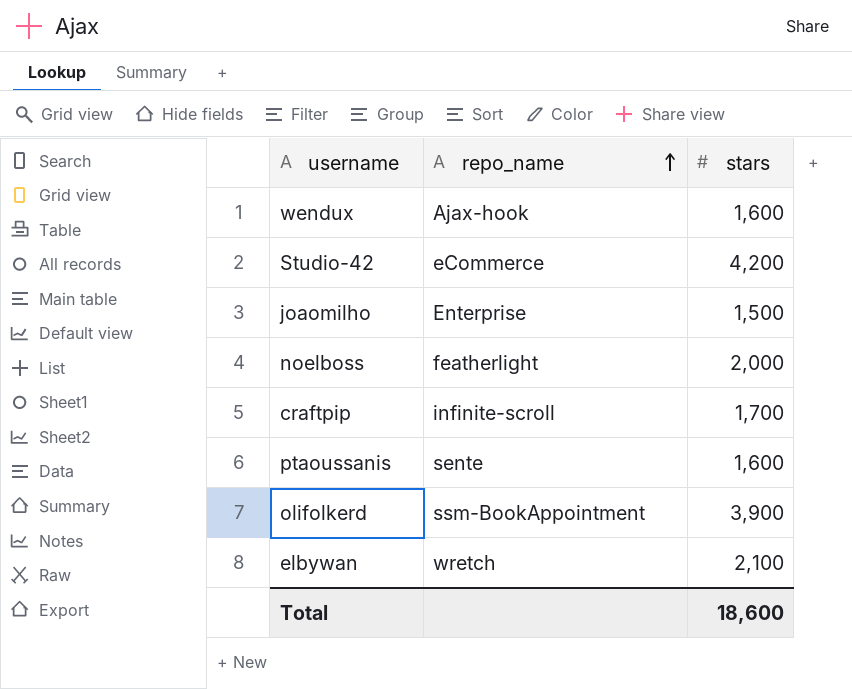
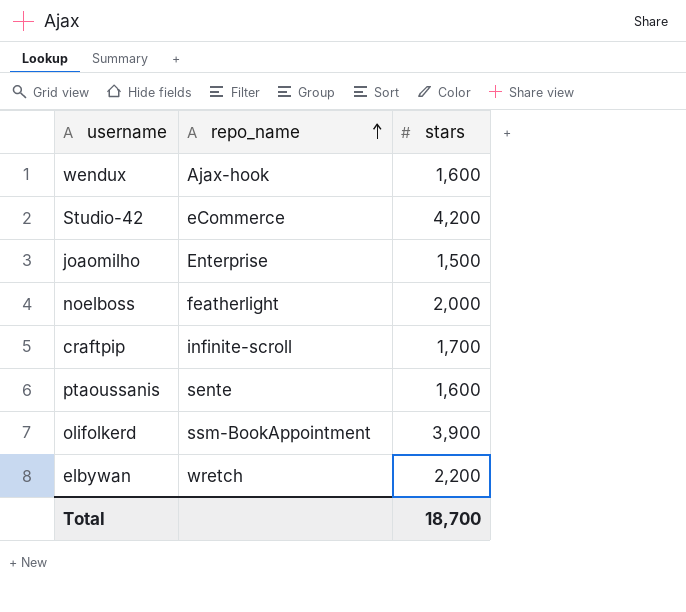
elbywan | stars: 2,100 -> 2,200
Total | stars: 18,600 -> 18,700

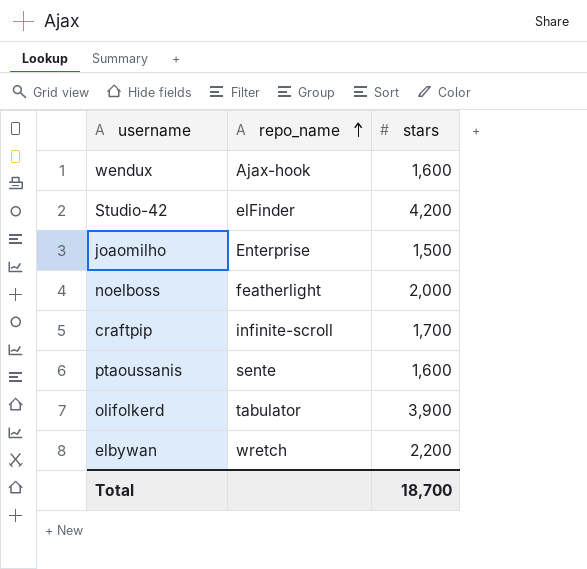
Studio-42 | repo_name: eCommerce -> elFinder
olifolkerd | repo_name: ssm-BookAppointment -> tabulator

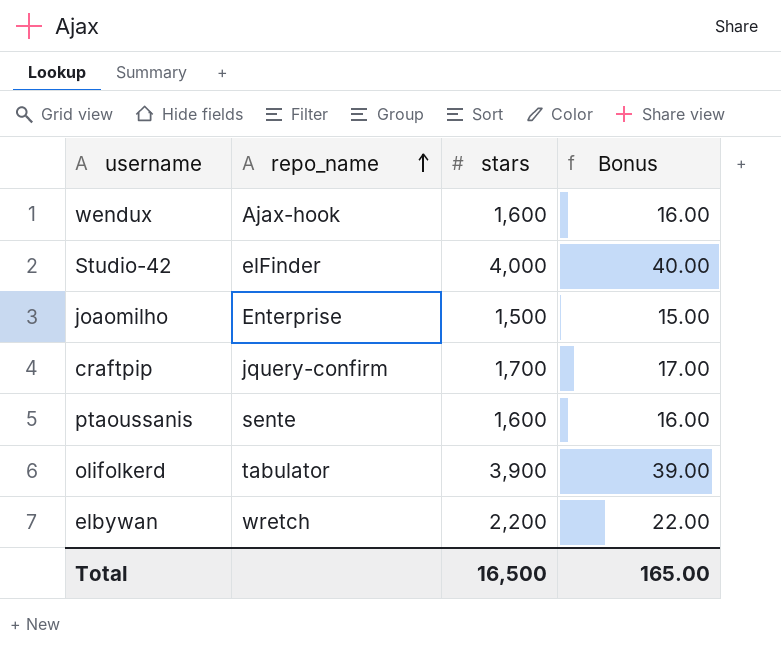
column Bonus | formula: none -> [stars] * 0.01
row noelboss: featherlight | 2,000 -> none
Studio-42 | stars: 4,200 -> 4,000
craftpip | repo_name: infinite-scroll -> jquery-confirm
Total | stars: 18,700 -> 16,500

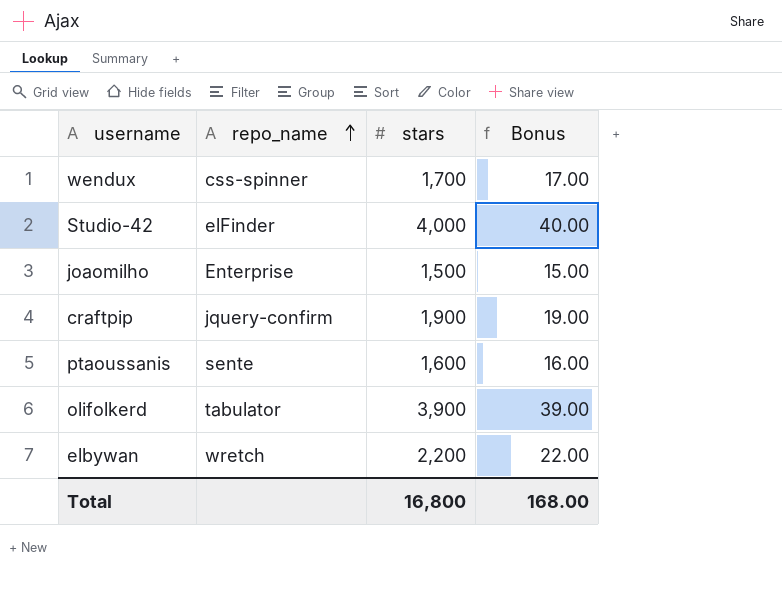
wendux | repo_name: Ajax-hook -> css-spinner
wendux | stars: 1,600 -> 1,700
wendux | Bonus: 16.00 -> 17.00
craftpip | stars: 1,700 -> 1,900
craftpip | Bonus: 17.00 -> 19.00
Total | stars: 16,500 -> 16,800
Total | Bonus: 165.00 -> 168.00

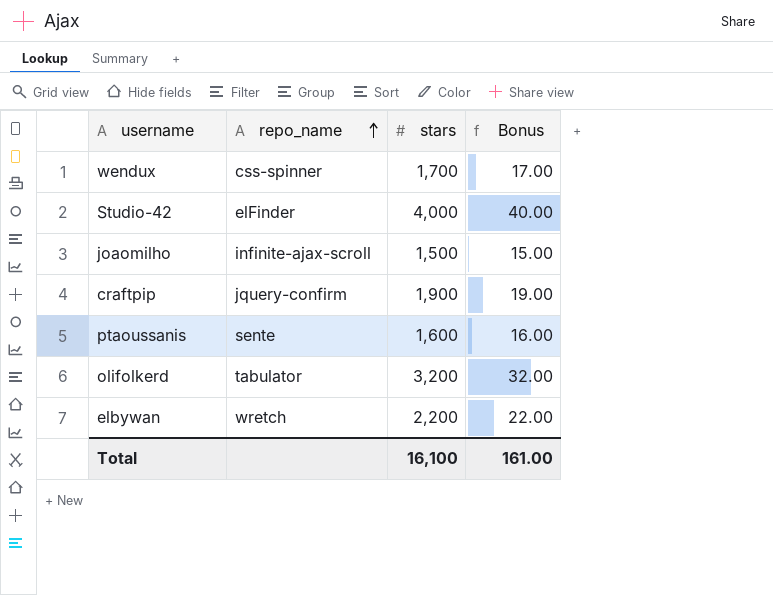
joaomilho | repo_name: Enterprise -> infinite-ajax-scroll
olifolkerd | stars: 3,900 -> 3,200
olifolkerd | Bonus: 39.00 -> 32.00
Total | stars: 16,800 -> 16,100
Total | Bonus: 168.00 -> 161.00

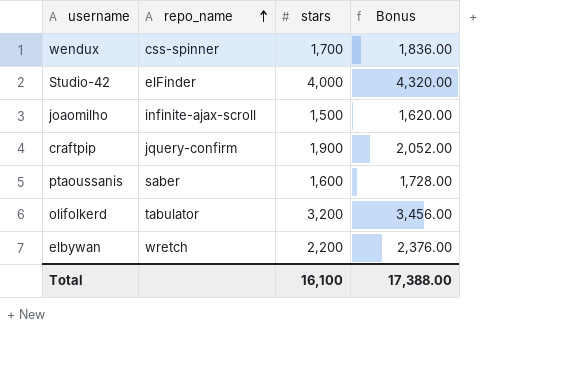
column Bonus | formula: [stars] * 0.01 -> [stars] * 1.08
ptaoussanis | repo_name: sente -> saber
Total | Bonus: 161.00 -> 17,388.00

